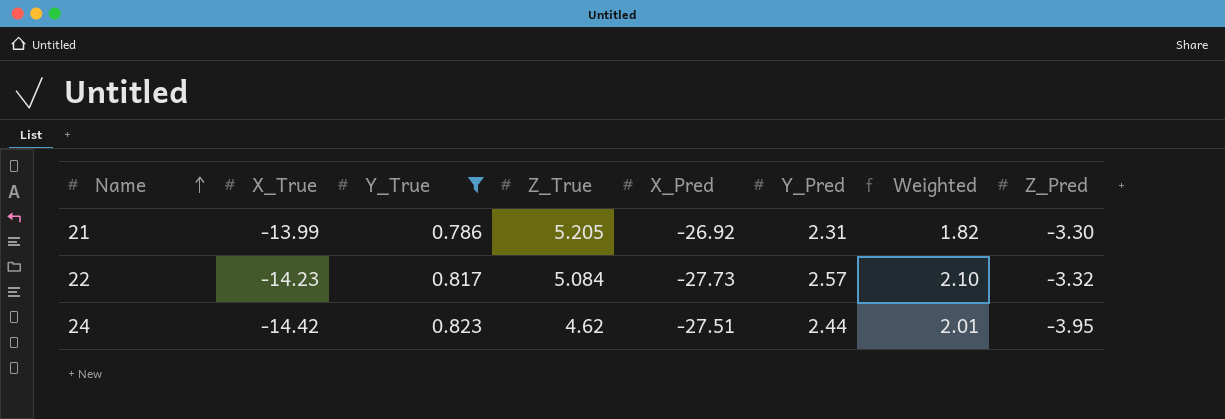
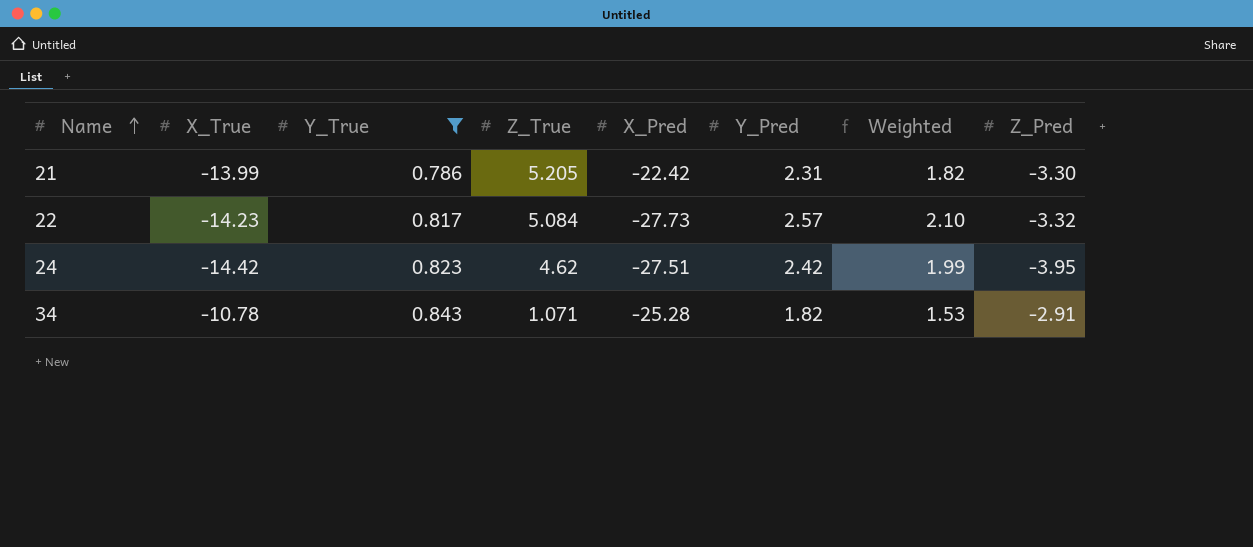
21 | X_Pred: -26.92 -> -22.42
24 | Y_Pred: 2.44 -> 2.42
24 | Weighted: 2.01 -> 1.99
row 34: none -> -10.78 | 0.843 | 1.071 | -25.28 | 1.82 | 1.53 | -2.91

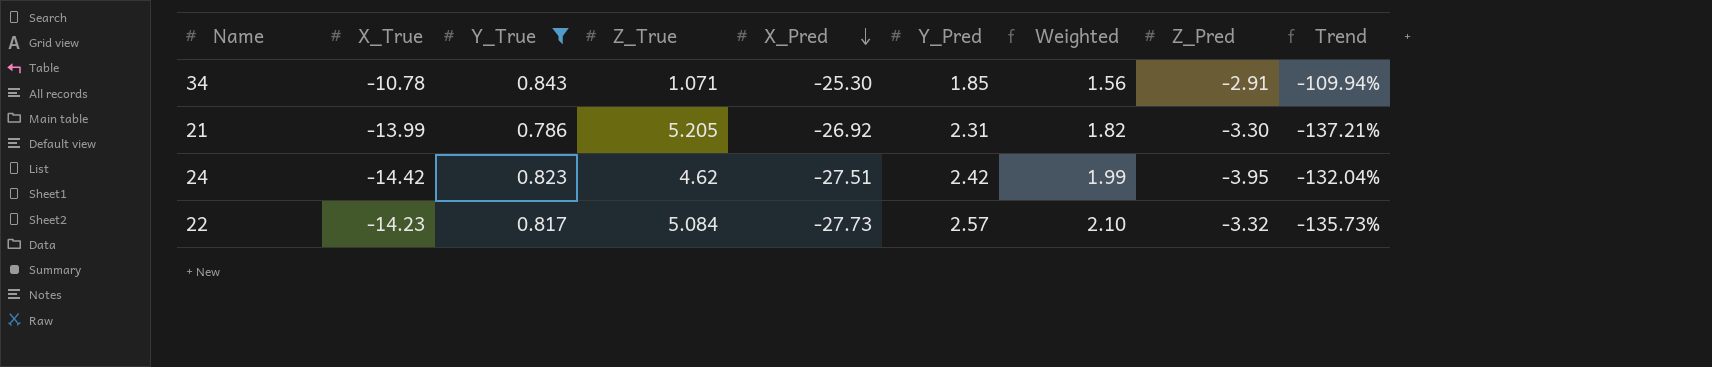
row order: Name ascending -> X_Pred descending
column Trend | formula: none -> ([Z_True] - [X_True]) / [X_True]
34 | X_Pred: -25.28 -> -25.30
34 | Y_Pred: 1.82 -> 1.85
34 | Weighted: 1.53 -> 1.56
21 | X_Pred: -22.42 -> -26.92

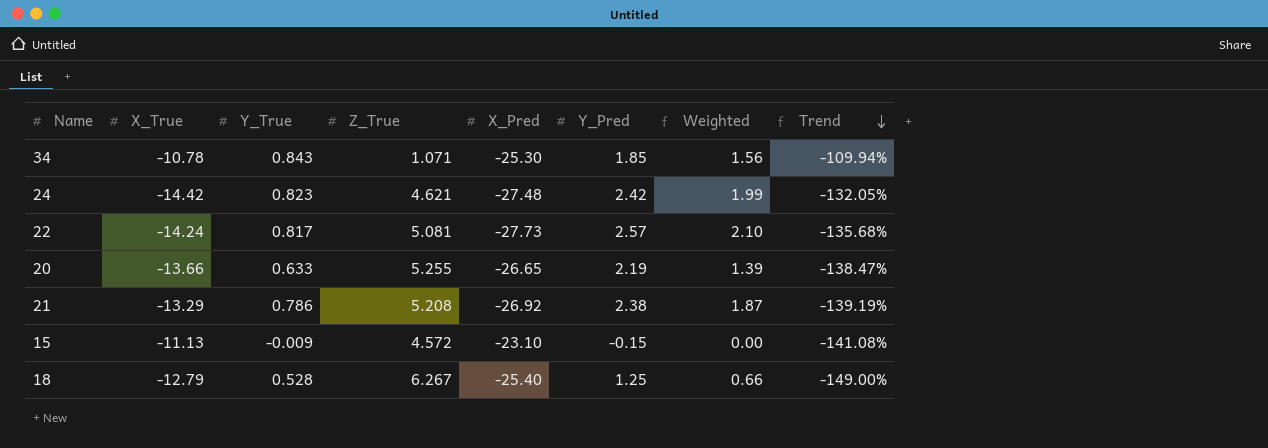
filter: Y_True >= 0.786 -> none
row order: X_Pred descending -> Trend descending
column Z_Pred | position: 8 -> none
24 | Z_True: 4.62 -> 4.621
24 | X_Pred: -27.51 -> -27.48
24 | Trend: -132.04% -> -132.05%
22 | X_True: -14.23 -> -14.24
22 | Z_True: 5.084 -> 5.081
22 | Trend: -135.73% -> -135.68%
21 | X_True: -13.99 -> -13.29
21 | Z_True: 5.205 -> 5.208
21 | Y_Pred: 2.31 -> 2.38
21 | Weighted: 1.82 -> 1.87
21 | Trend: -137.21% -> -139.19%

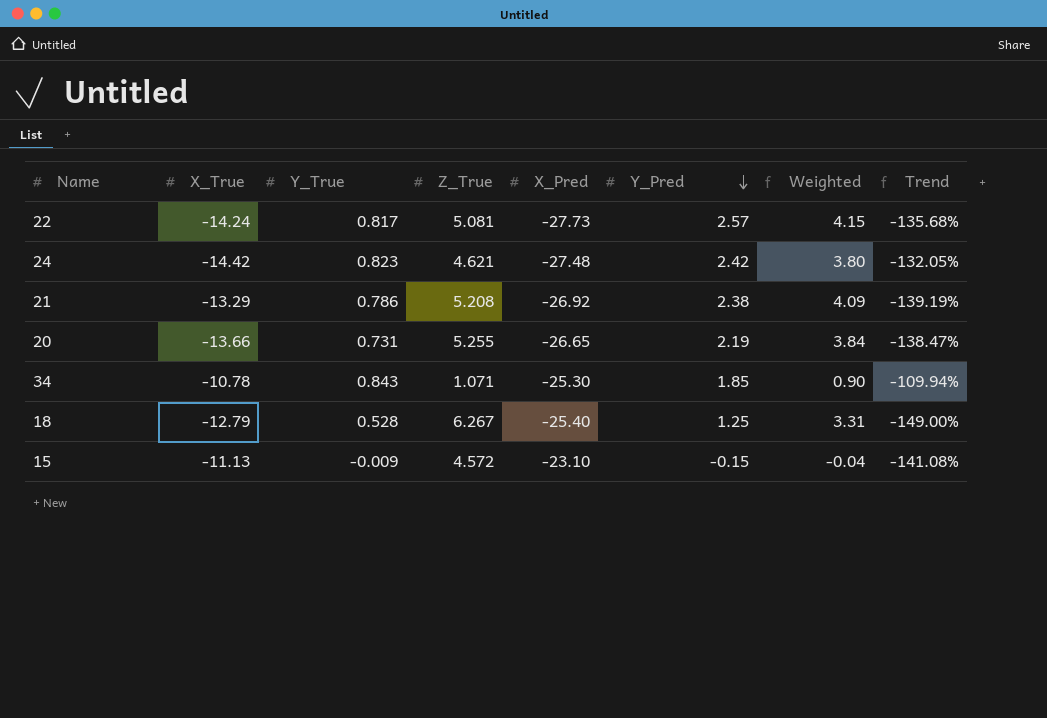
row order: Trend descending -> Y_Pred descending
column Weighted | formula: [Y_True] * [Y_Pred] -> [Y_True] * [Z_True]
20 | Y_True: 0.633 -> 0.731

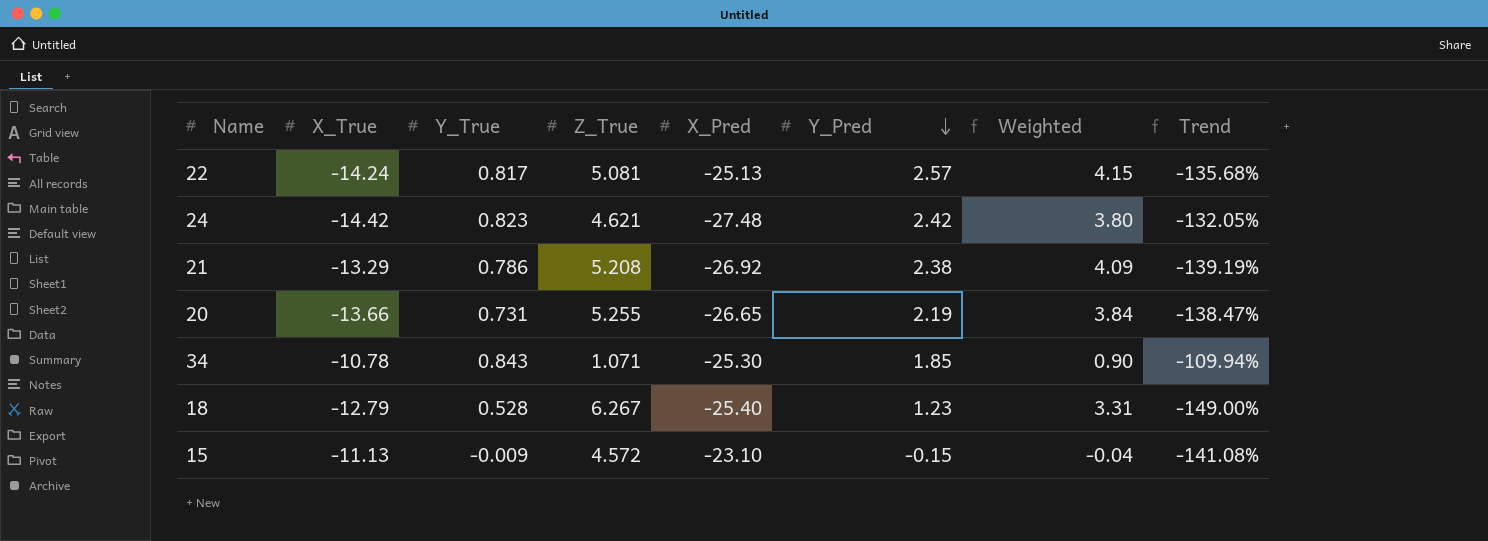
22 | X_Pred: -27.73 -> -25.13
18 | Y_Pred: 1.25 -> 1.23

